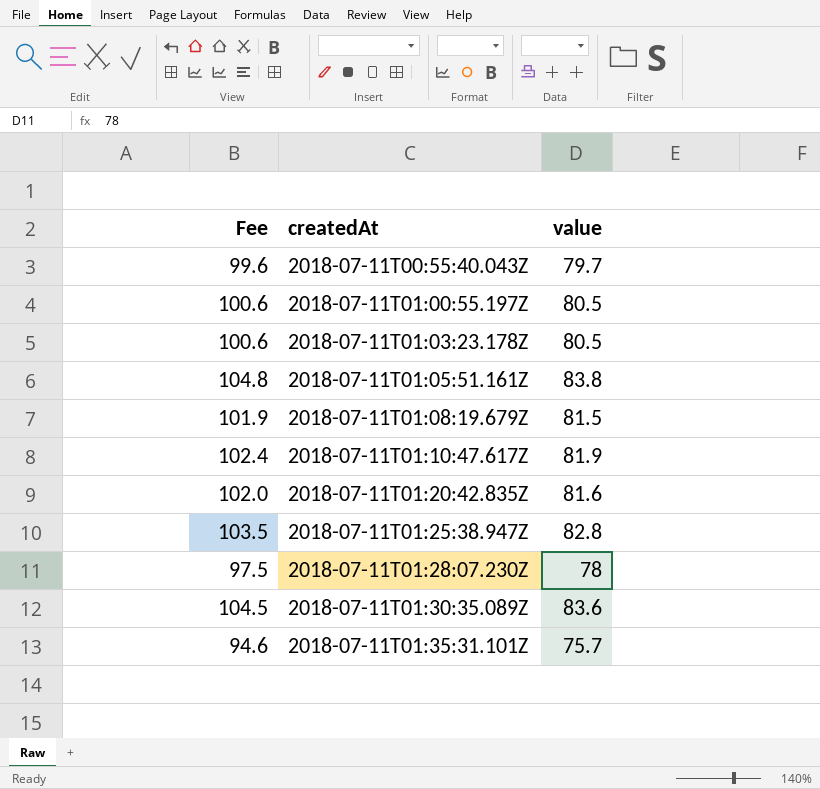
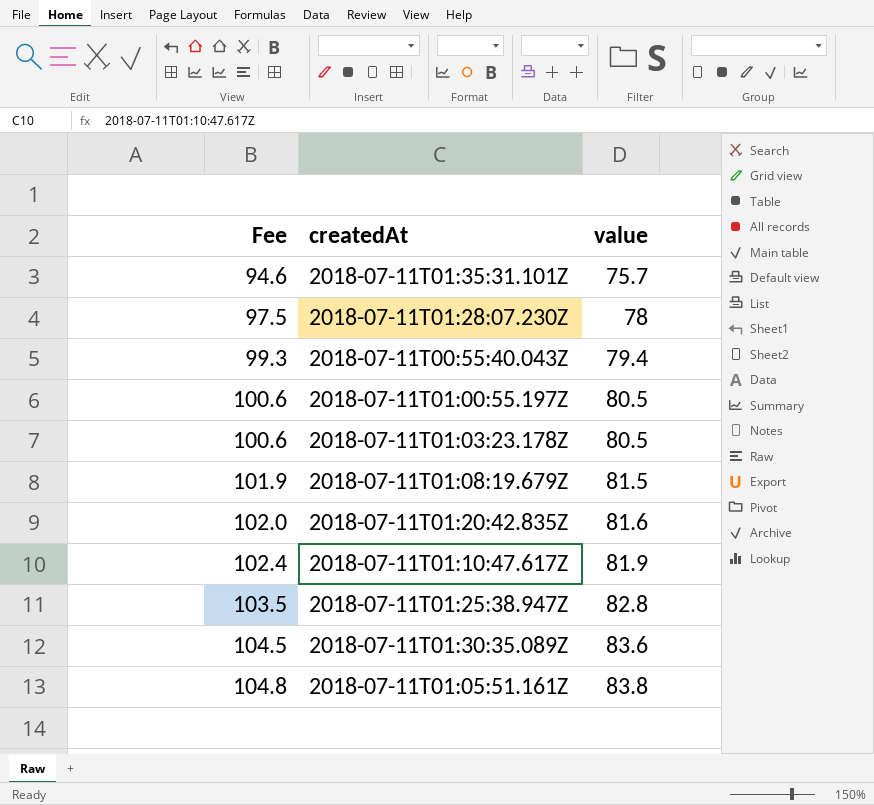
row order: createdAt ascending -> Fee ascending
2018-07-11T00:55:40.043Z | Fee: 99.6 -> 99.3
2018-07-11T00:55:40.043Z | value: 79.7 -> 79.4

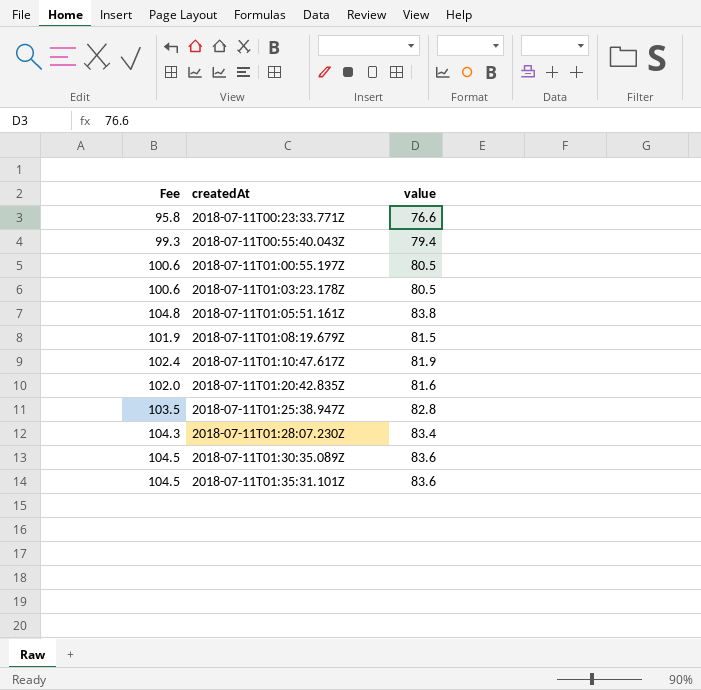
row order: Fee ascending -> createdAt ascending
row 2018-07-11T00:23:33.771Z: none -> 95.8 | 76.6
2018-07-11T01:28:07.230Z | Fee: 97.5 -> 104.3
2018-07-11T01:28:07.230Z | value: 78 -> 83.4
2018-07-11T01:35:31.101Z | Fee: 94.6 -> 104.5
2018-07-11T01:35:31.101Z | value: 75.7 -> 83.6

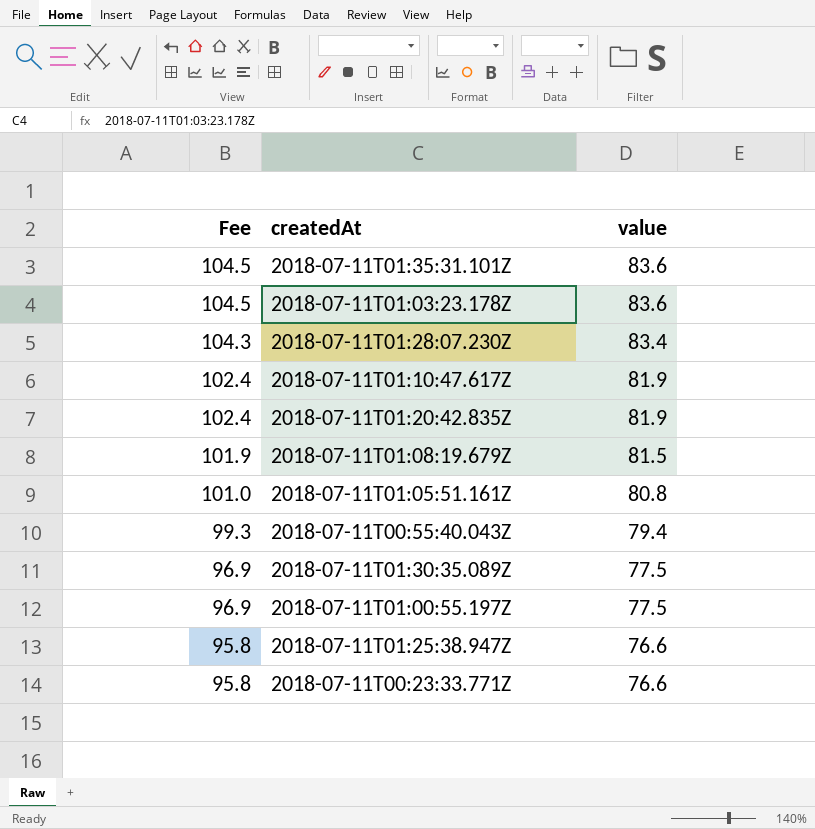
row order: createdAt ascending -> Fee descending
2018-07-11T01:03:23.178Z | Fee: 100.6 -> 104.5
2018-07-11T01:03:23.178Z | value: 80.5 -> 83.6
2018-07-11T01:20:42.835Z | Fee: 102.0 -> 102.4
2018-07-11T01:20:42.835Z | value: 81.6 -> 81.9
2018-07-11T01:05:51.161Z | Fee: 104.8 -> 101.0
2018-07-11T01:05:51.161Z | value: 83.8 -> 80.8
2018-07-11T01:30:35.089Z | Fee: 104.5 -> 96.9
2018-07-11T01:30:35.089Z | value: 83.6 -> 77.5
2018-07-11T01:00:55.197Z | Fee: 100.6 -> 96.9
2018-07-11T01:00:55.197Z | value: 80.5 -> 77.5
2018-07-11T01:25:38.947Z | Fee: 103.5 -> 95.8
2018-07-11T01:25:38.947Z | value: 82.8 -> 76.6

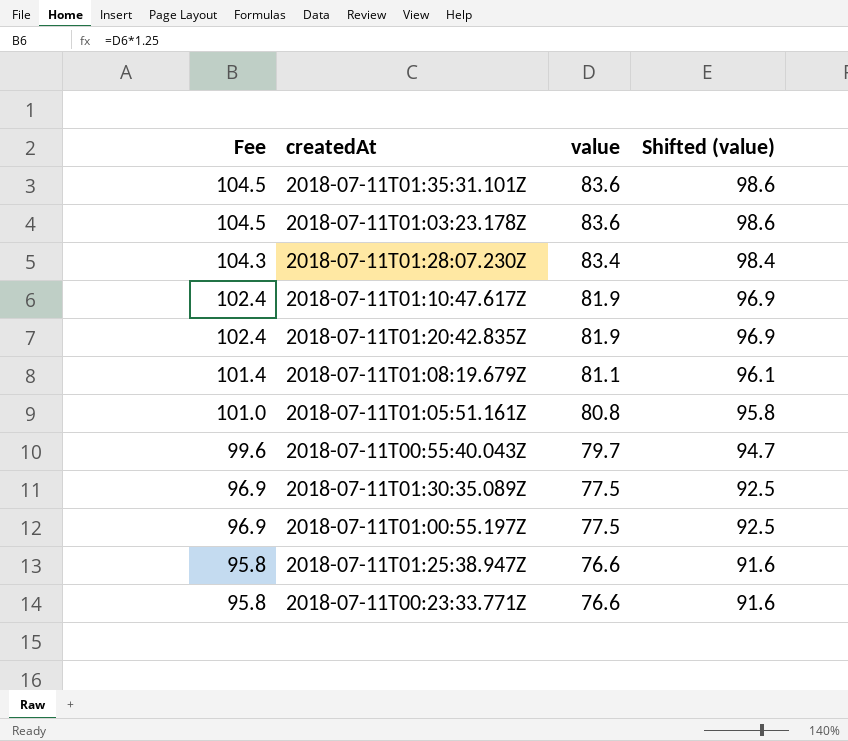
column Shifted (value) | formula: none -> [value] + 15
2018-07-11T01:08:19.679Z | Fee: 101.9 -> 101.4
2018-07-11T01:08:19.679Z | value: 81.5 -> 81.1
2018-07-11T00:55:40.043Z | Fee: 99.3 -> 99.6
2018-07-11T00:55:40.043Z | value: 79.4 -> 79.7

